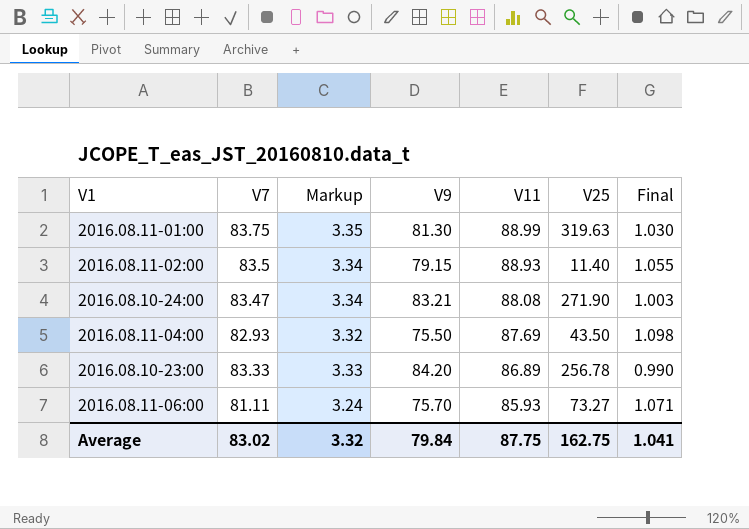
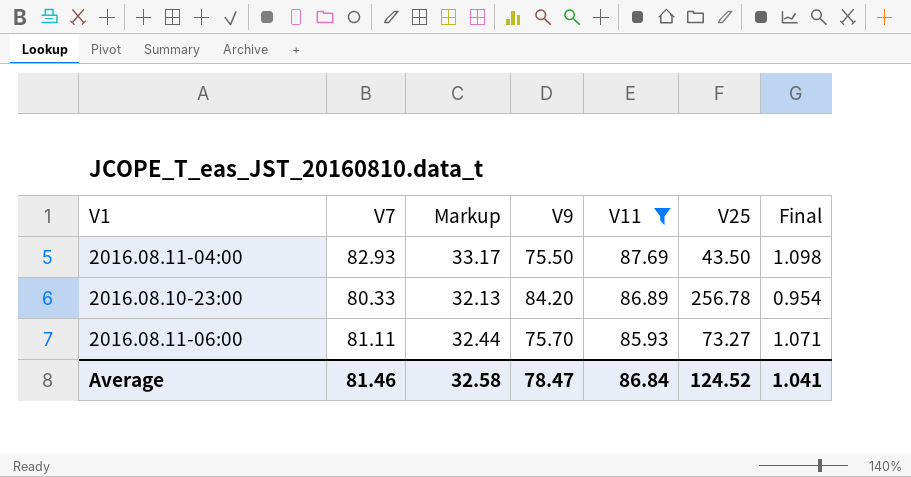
filter: none -> V11 <= 87.69
column Markup | formula: [V7] * 0.04 -> [V7] * 0.4
2016.08.10-23:00 | V7: 83.33 -> 80.33
2016.08.10-23:00 | Final: 0.990 -> 0.954
Average | V7: 83.02 -> 81.46
Average | Markup: 3.32 -> 32.58
Average | V9: 79.84 -> 78.47
Average | V11: 87.75 -> 86.84
Average | V25: 162.75 -> 124.52

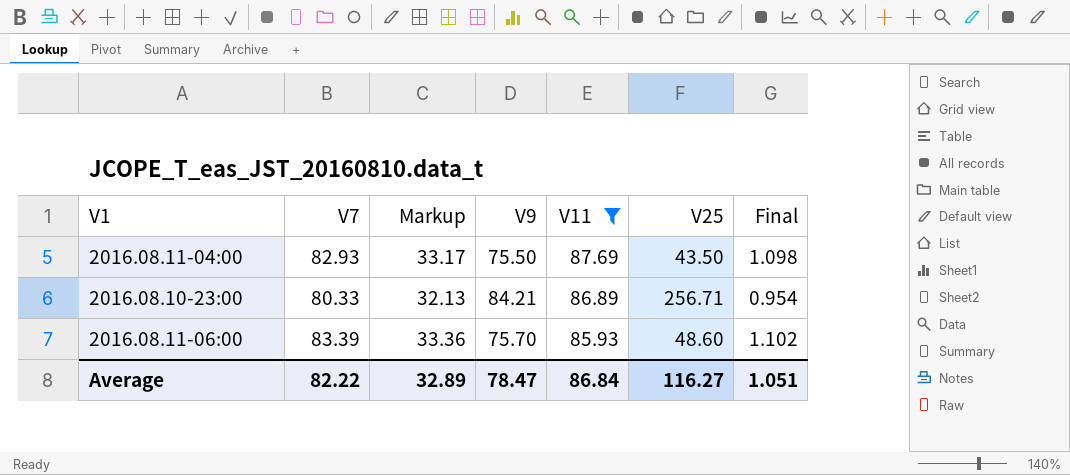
2016.08.10-23:00 | V9: 84.20 -> 84.21
2016.08.10-23:00 | V25: 256.78 -> 256.71
2016.08.11-06:00 | V7: 81.11 -> 83.39
2016.08.11-06:00 | Markup: 32.44 -> 33.36
2016.08.11-06:00 | V25: 73.27 -> 48.60
2016.08.11-06:00 | Final: 1.071 -> 1.102
Average | V7: 81.46 -> 82.22
Average | Markup: 32.58 -> 32.89
Average | V25: 124.52 -> 116.27
Average | Final: 1.041 -> 1.051

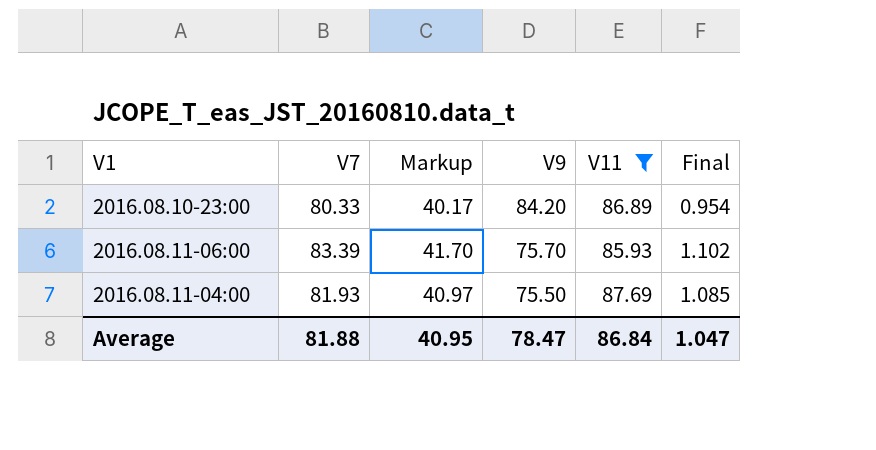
row order: V11 descending -> V9 descending
column V25 | position: 6 -> none
column Markup | formula: [V7] * 0.4 -> [V7] * 0.5
2016.08.10-23:00 | V9: 84.21 -> 84.20
2016.08.11-04:00 | V7: 82.93 -> 81.93
2016.08.11-04:00 | Final: 1.098 -> 1.085
Average | V7: 82.22 -> 81.88
Average | Markup: 32.89 -> 40.95
Average | Final: 1.051 -> 1.047

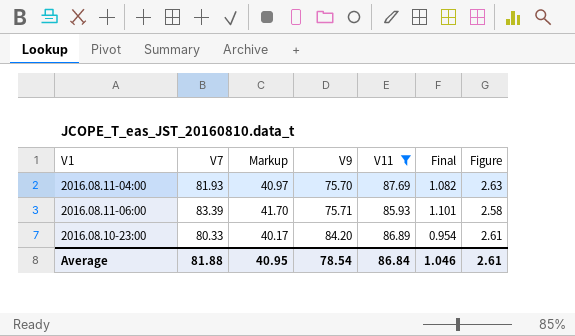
row order: V9 descending -> V9 ascending
column Figure | formula: none -> [V11] * 0.03
2016.08.11-04:00 | V9: 75.50 -> 75.70
2016.08.11-04:00 | Final: 1.085 -> 1.082
2016.08.11-06:00 | V9: 75.70 -> 75.71
2016.08.11-06:00 | Final: 1.102 -> 1.101
Average | V9: 78.47 -> 78.54
Average | Final: 1.047 -> 1.046

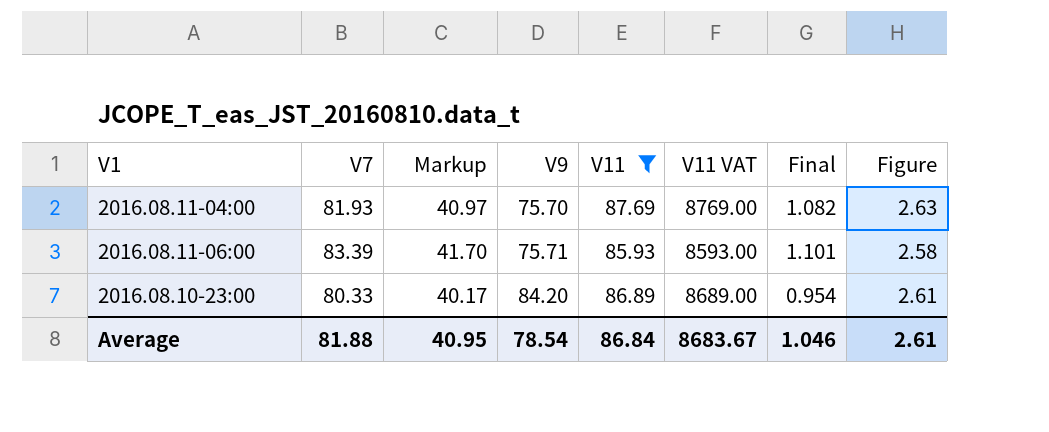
column V11 VAT | formula: none -> [V11] * 100

